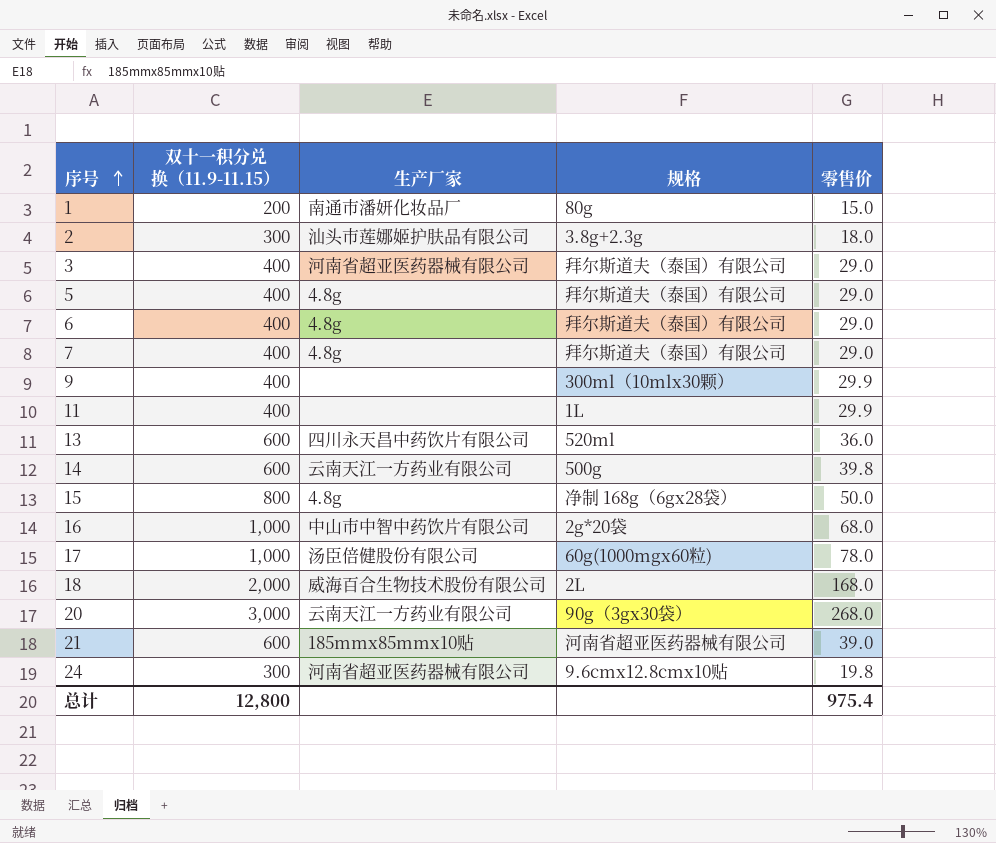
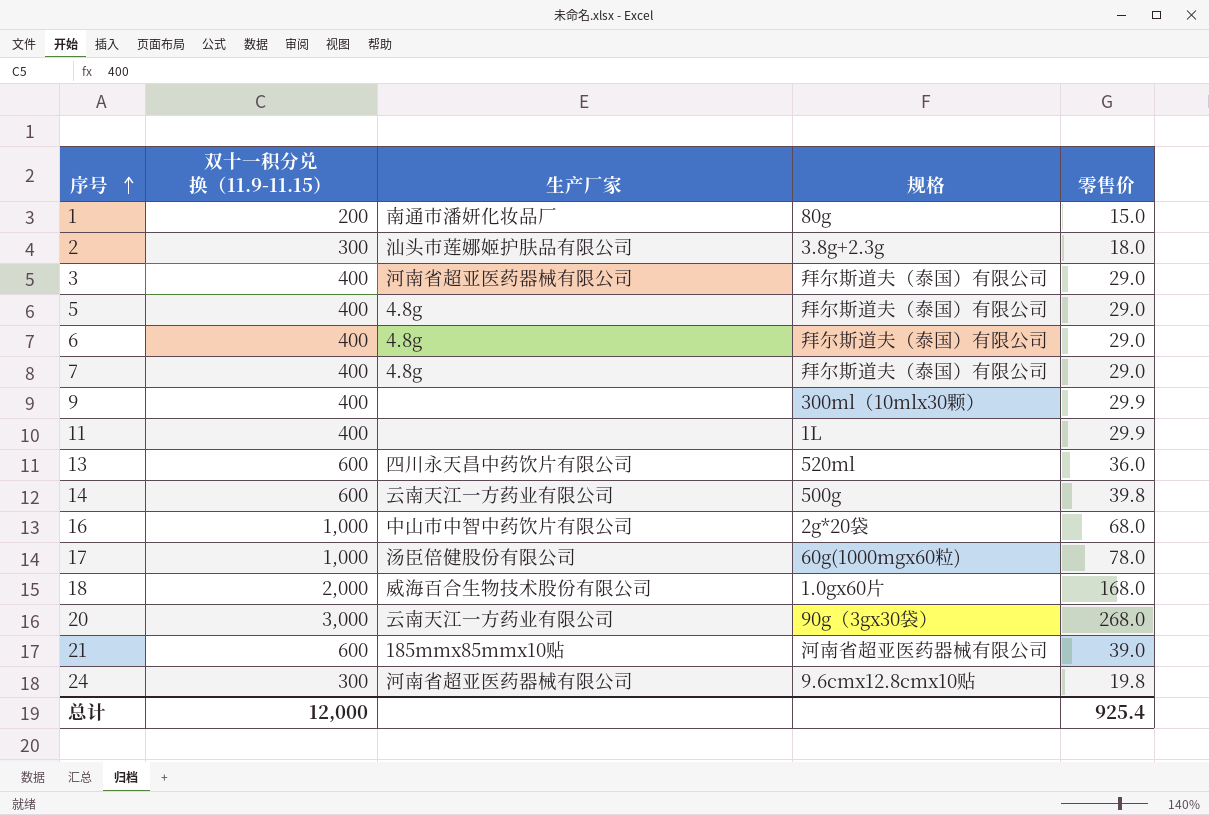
row 15: 800 | 4.8g | 净制 168g（6gx28袋） | 50.0 -> none
18 | 规格: 2L -> 1.0gx60片
总计 | 双十一积分兑换（11.9-11.15）: 12,800 -> 12,000
总计 | 零售价: 975.4 -> 925.4

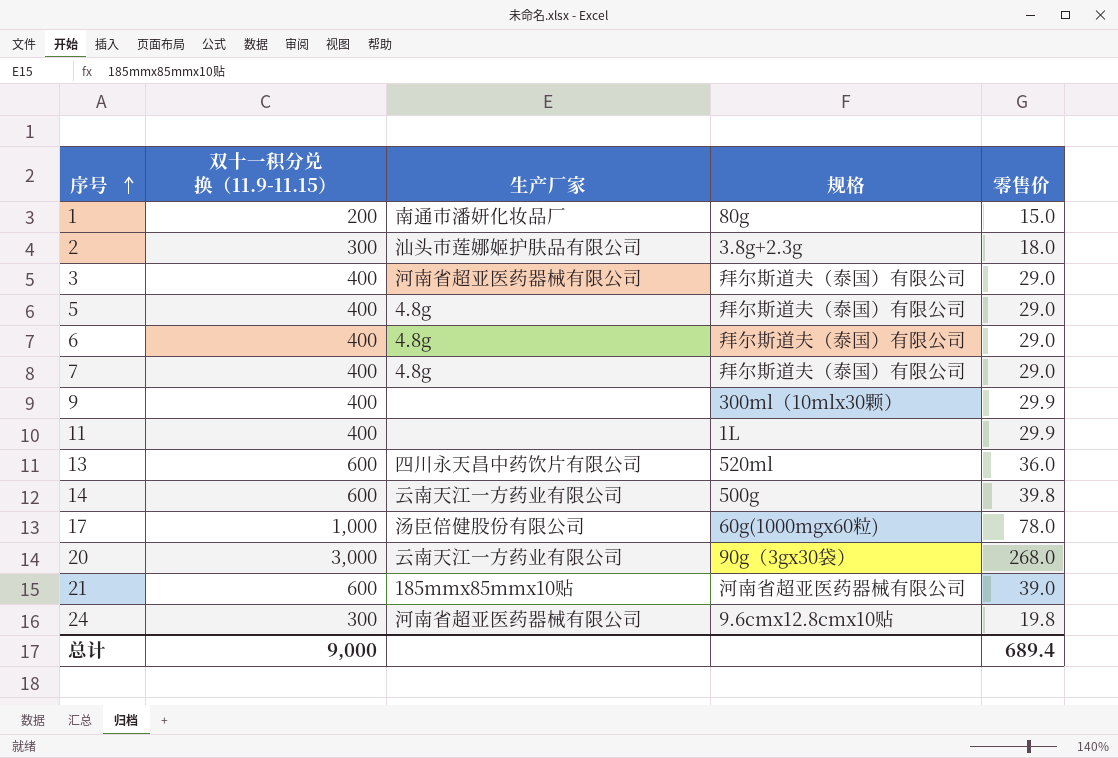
row 16: 1,000 | 中山市中智中药饮片有限公司 | 2g*20袋 | 68.0 -> none
row 18: 2,000 | 威海百合生物技术股份有限公司 | 1.0gx60片 | 168.0 -> none
总计 | 双十一积分兑换（11.9-11.15）: 12,000 -> 9,000
总计 | 零售价: 925.4 -> 689.4

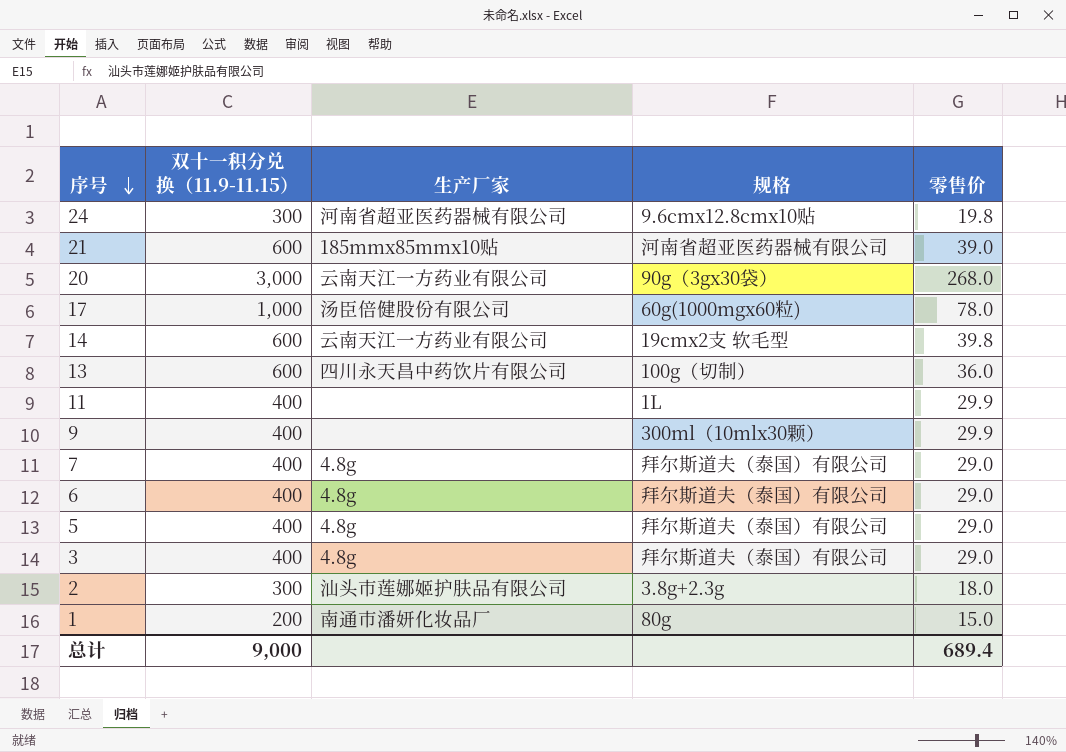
row order: 序号 ascending -> 序号 descending
14 | 规格: 500g -> 19cmx2支 软毛型
13 | 规格: 520ml -> 100g（切制）
3 | 生产厂家: 河南省超亚医药器械有限公司 -> 4.8g

